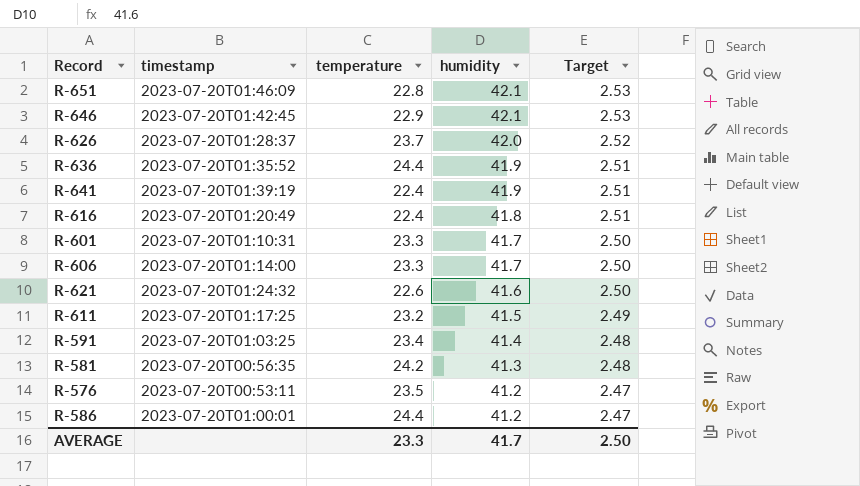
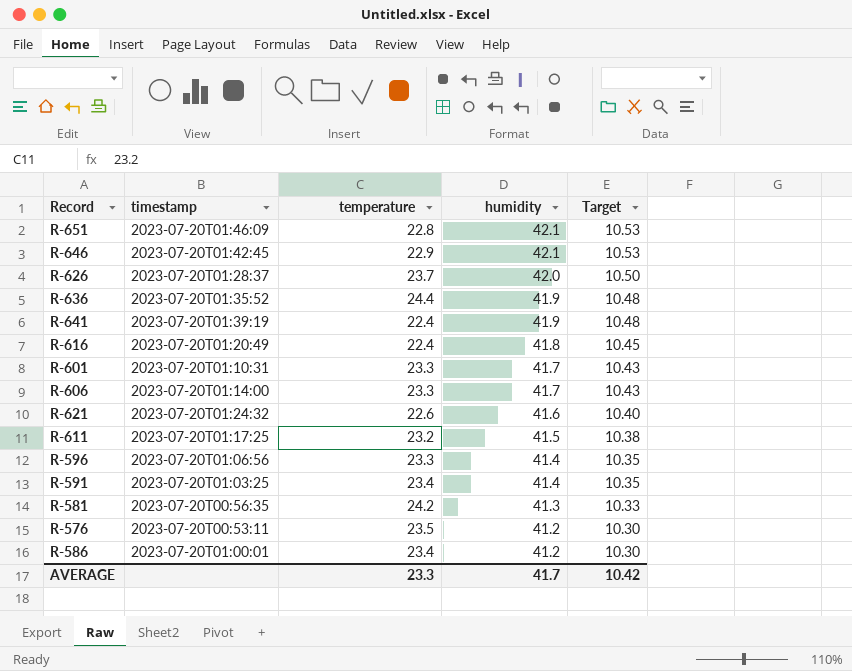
column Target | formula: [humidity] * 0.06 -> [humidity] * 0.25
row R-596: none -> 2023-07-20T01:06:56 | 23.3 | 41.4 | 10.35
R-586 | temperature: 24.4 -> 23.4
AVERAGE | Target: 2.50 -> 10.42

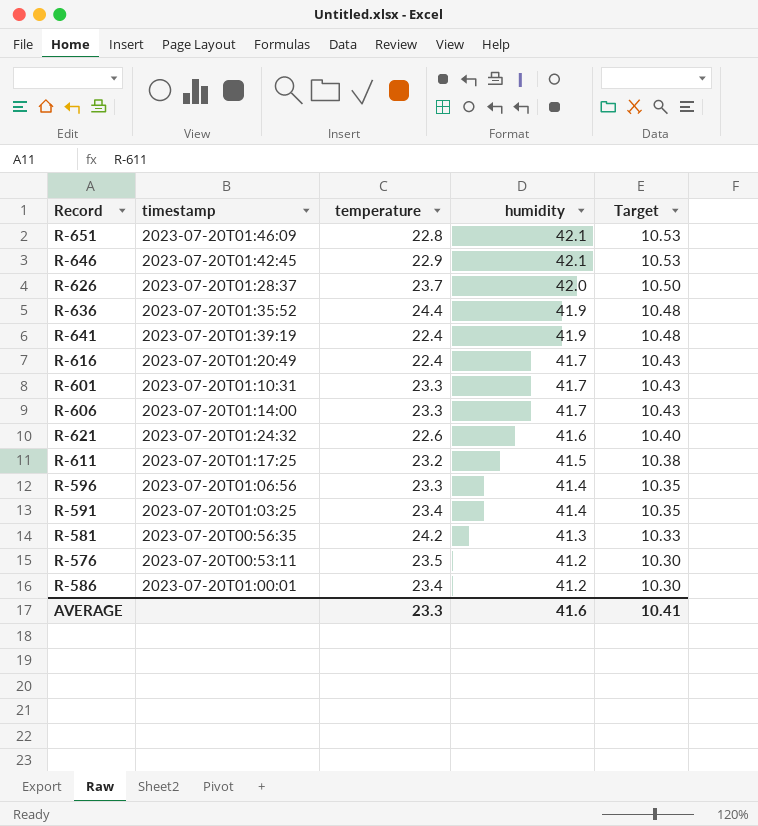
R-616 | humidity: 41.8 -> 41.7
R-616 | Target: 10.45 -> 10.43
AVERAGE | humidity: 41.7 -> 41.6
AVERAGE | Target: 10.42 -> 10.41

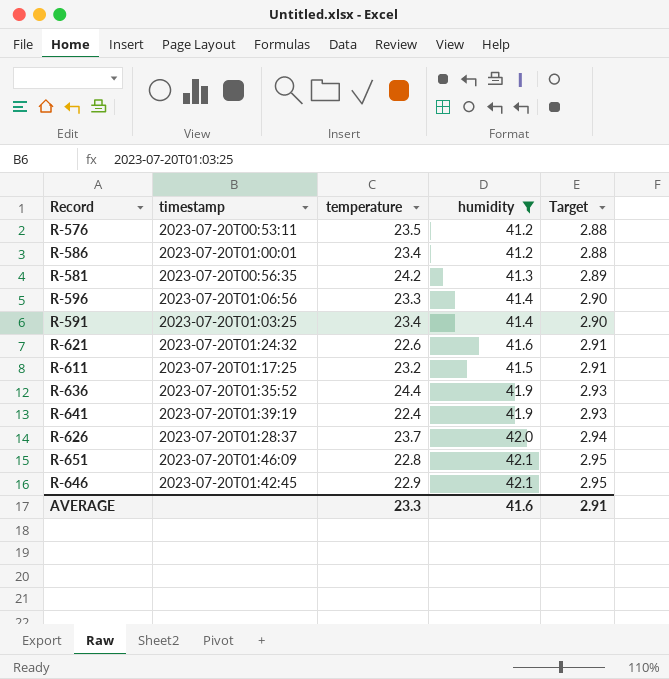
filter: none -> humidity != 41.7
row order: humidity descending -> Target ascending
column Target | formula: [humidity] * 0.25 -> [humidity] * 0.07
AVERAGE | Target: 10.41 -> 2.91

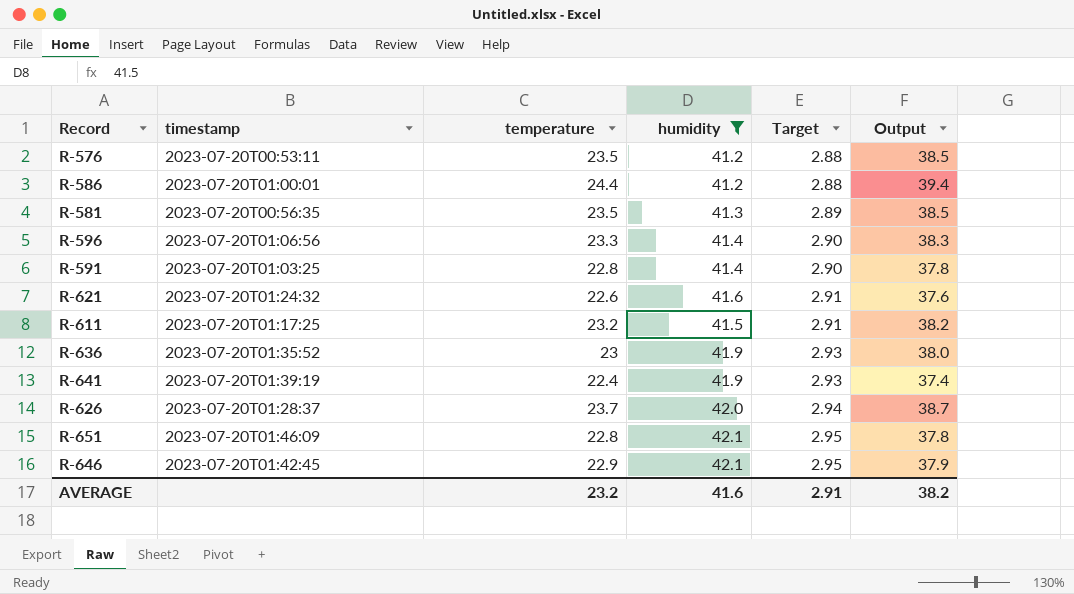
column Output | formula: none -> [temperature] + 15
R-586 | temperature: 23.4 -> 24.4
R-581 | temperature: 24.2 -> 23.5
R-591 | temperature: 23.4 -> 22.8
R-636 | temperature: 24.4 -> 23
AVERAGE | temperature: 23.3 -> 23.2

